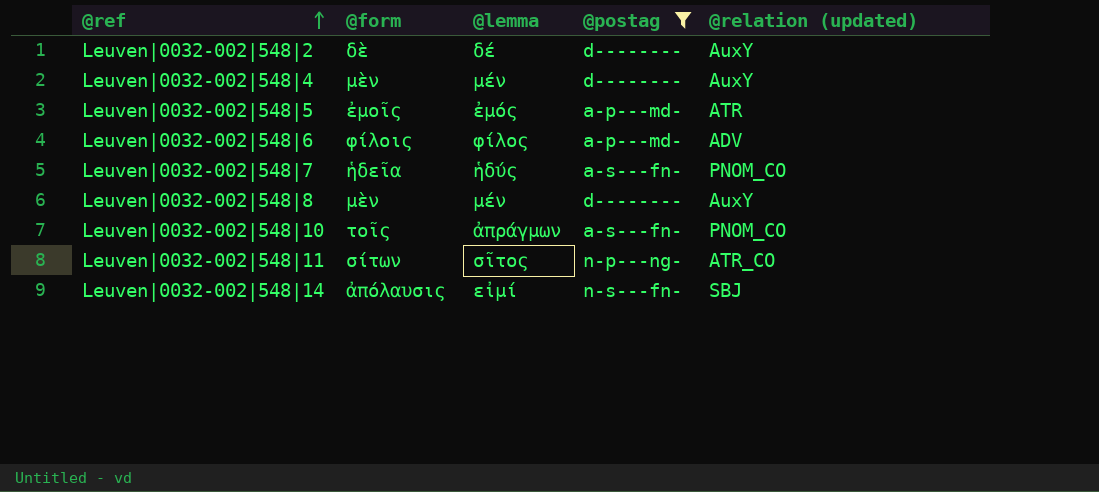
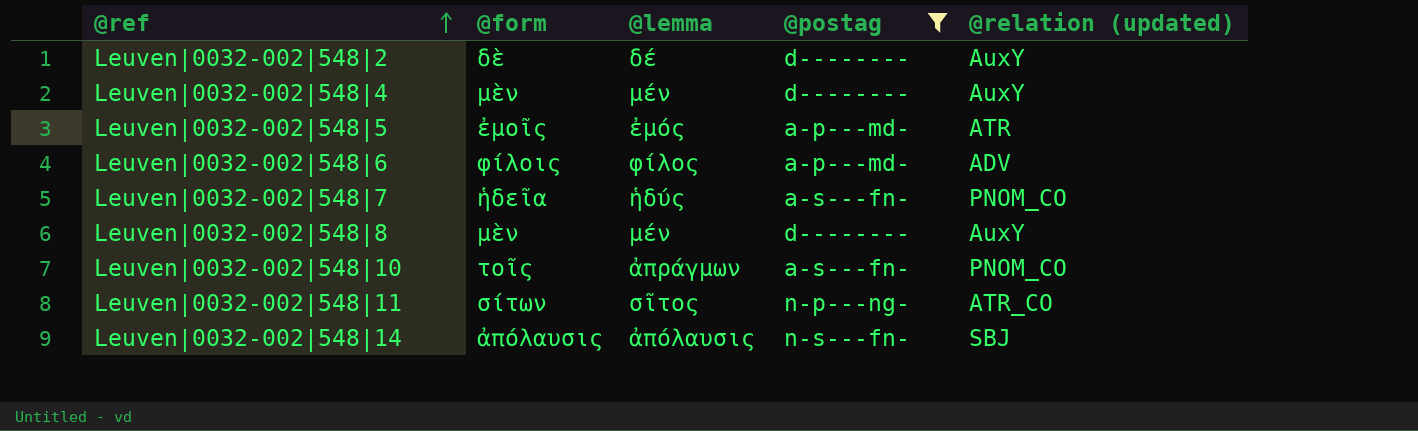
Leuven|0032-002|548|14 | @lemma: εἰμί -> ἀπόλαυσις

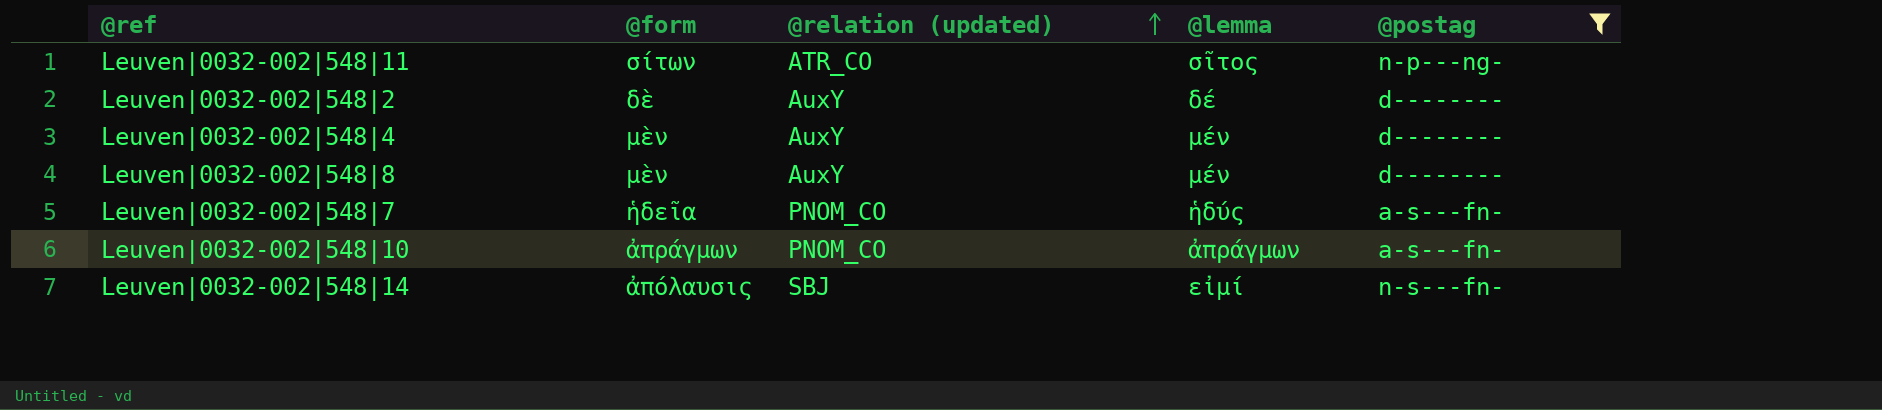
row order: @ref ascending -> @relation (updated) ascending
column @relation (updated) | position: 5 -> 3
row Leuven|0032-002|548|5: ἐμοῖς | ἐμός | a-p---md- | ATR -> none
row Leuven|0032-002|548|6: φίλοις | φίλος | a-p---md- | ADV -> none
Leuven|0032-002|548|10 | @form: τοῖς -> ἀπράγμων
Leuven|0032-002|548|14 | @lemma: ἀπόλαυσις -> εἰμί

